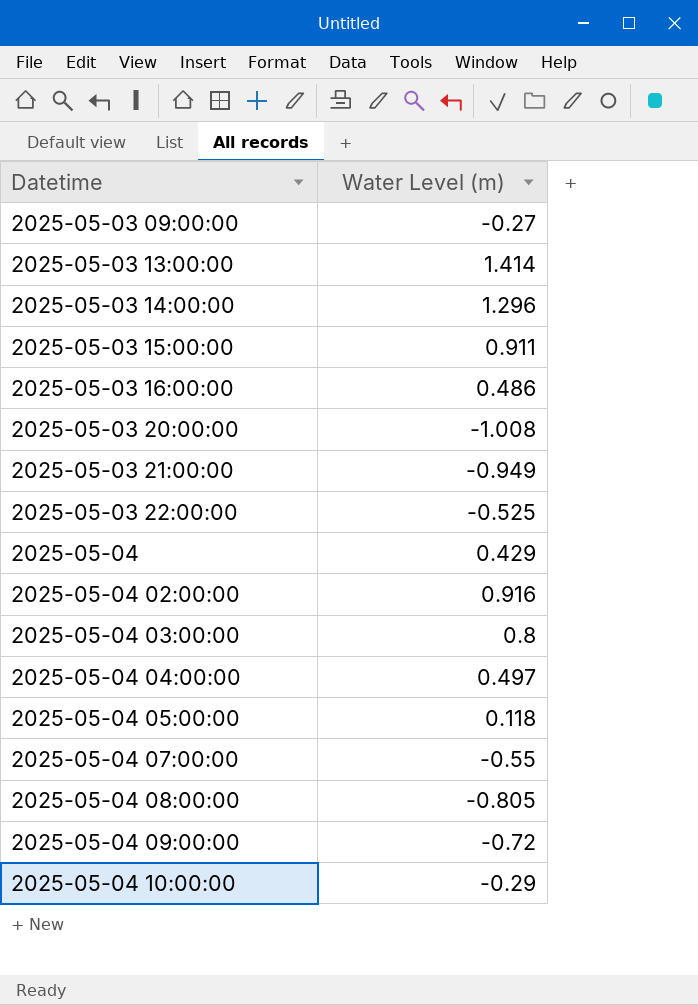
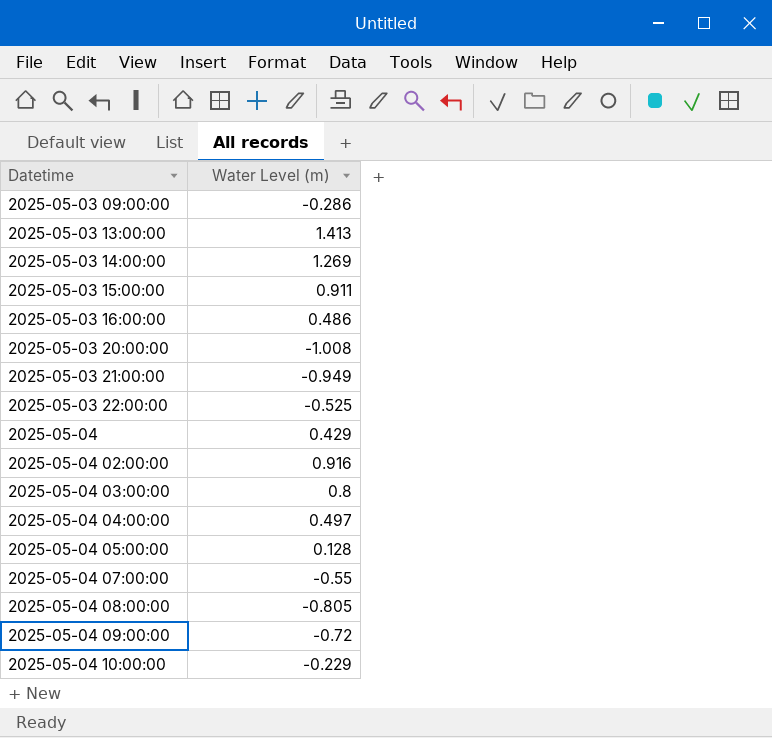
2025-05-03 09:00:00 | Water Level (m): -0.27 -> -0.286
2025-05-03 13:00:00 | Water Level (m): 1.414 -> 1.413
2025-05-03 14:00:00 | Water Level (m): 1.296 -> 1.269
2025-05-04 05:00:00 | Water Level (m): 0.118 -> 0.128
2025-05-04 10:00:00 | Water Level (m): -0.29 -> -0.229

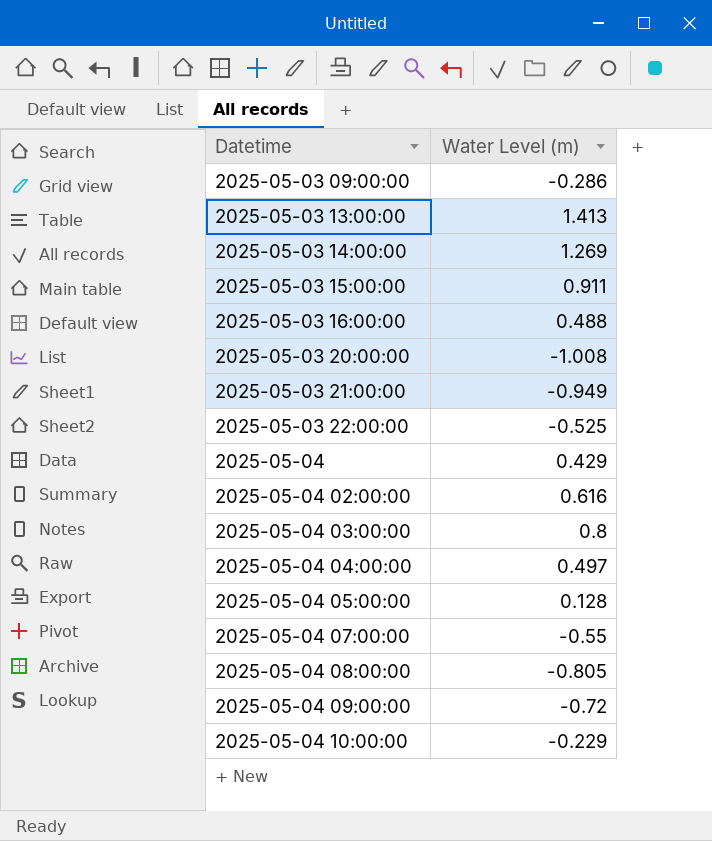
2025-05-03 16:00:00 | Water Level (m): 0.486 -> 0.488
2025-05-04 02:00:00 | Water Level (m): 0.916 -> 0.616

